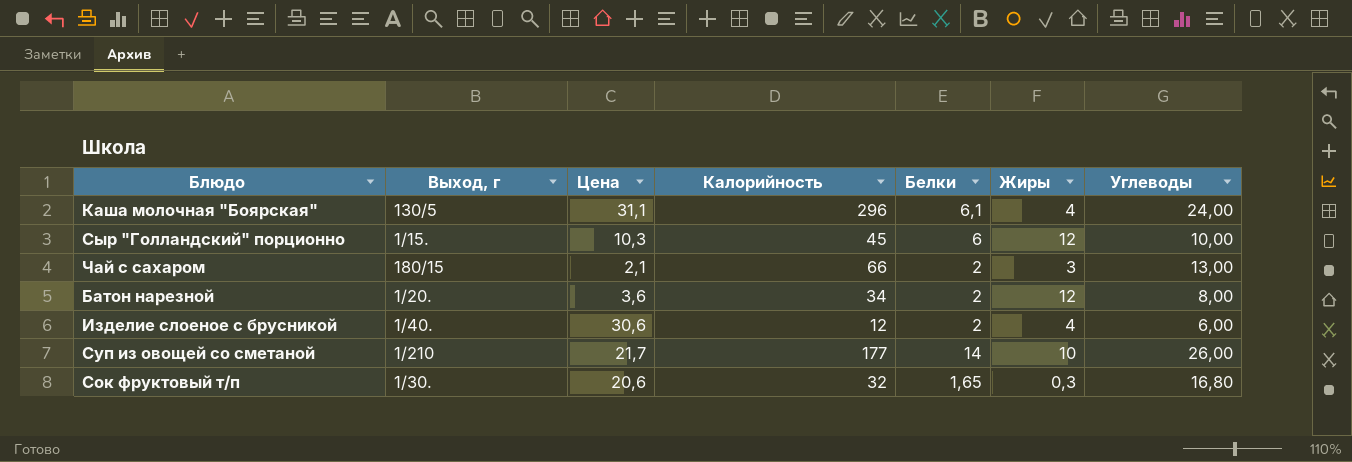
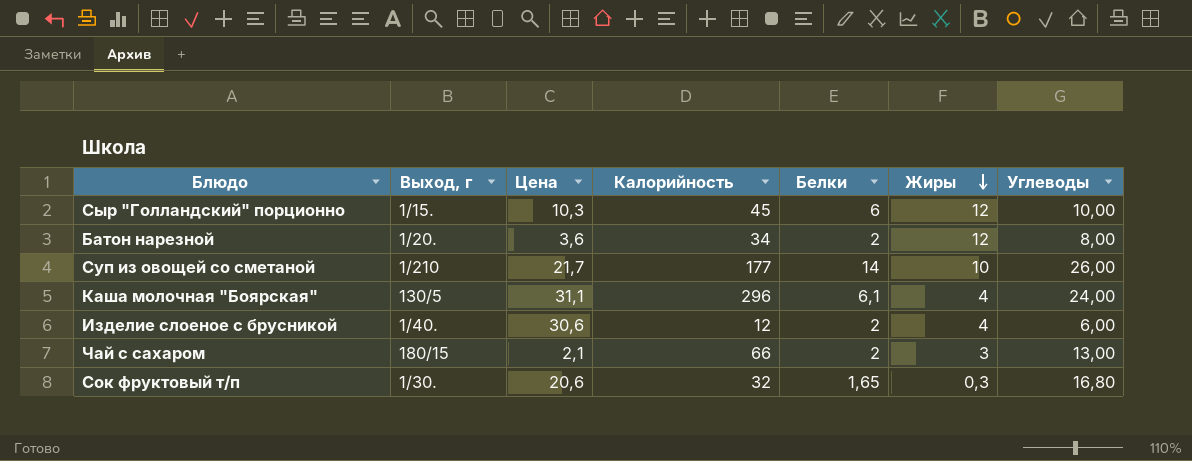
row order: none -> Жиры descending

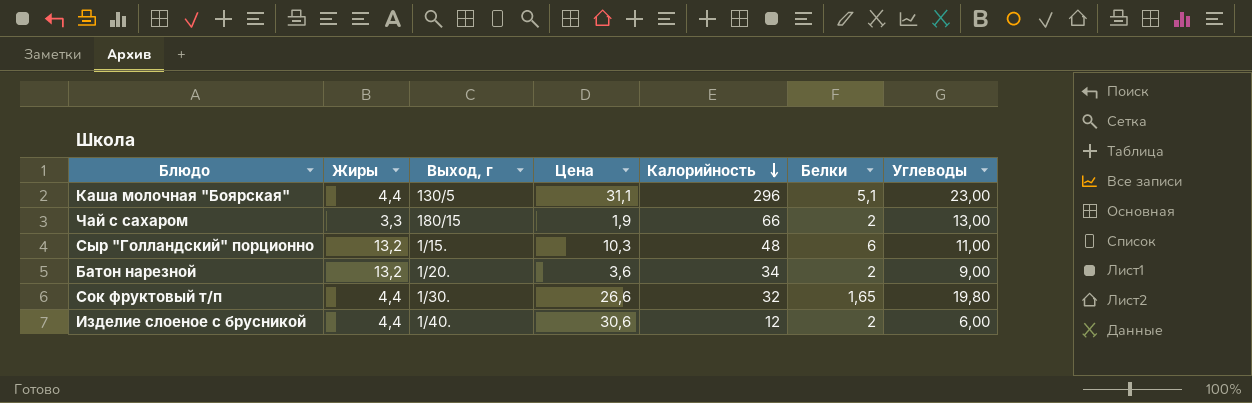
row order: Жиры descending -> Калорийность descending
column Жиры | position: 6 -> 2
row Суп из овощей со сметаной: 1/210 | 21,7 | 177 | 14 | 10 | 26,00 -> none
Каша молочная "Боярская" | Жиры: 4 -> 4,4
Каша молочная "Боярская" | Белки: 6,1 -> 5,1
Каша молочная "Боярская" | Углеводы: 24,00 -> 23,00
Чай с сахаром | Жиры: 3 -> 3,3
Чай с сахаром | Цена: 2,1 -> 1,9
Сыр "Голландский" порционно | Жиры: 12 -> 13,2
Сыр "Голландский" порционно | Калорийность: 45 -> 48
Сыр "Голландский" порционно | Углеводы: 10,00 -> 11,00
Батон нарезной | Жиры: 12 -> 13,2
Батон нарезной | Углеводы: 8,00 -> 9,00
Сок фруктовый т/п | Жиры: 0,3 -> 4,4
Сок фруктовый т/п | Цена: 20,6 -> 26,6
Сок фруктовый т/п | Углеводы: 16,80 -> 19,80
Изделие слоеное с брусникой | Жиры: 4 -> 4,4

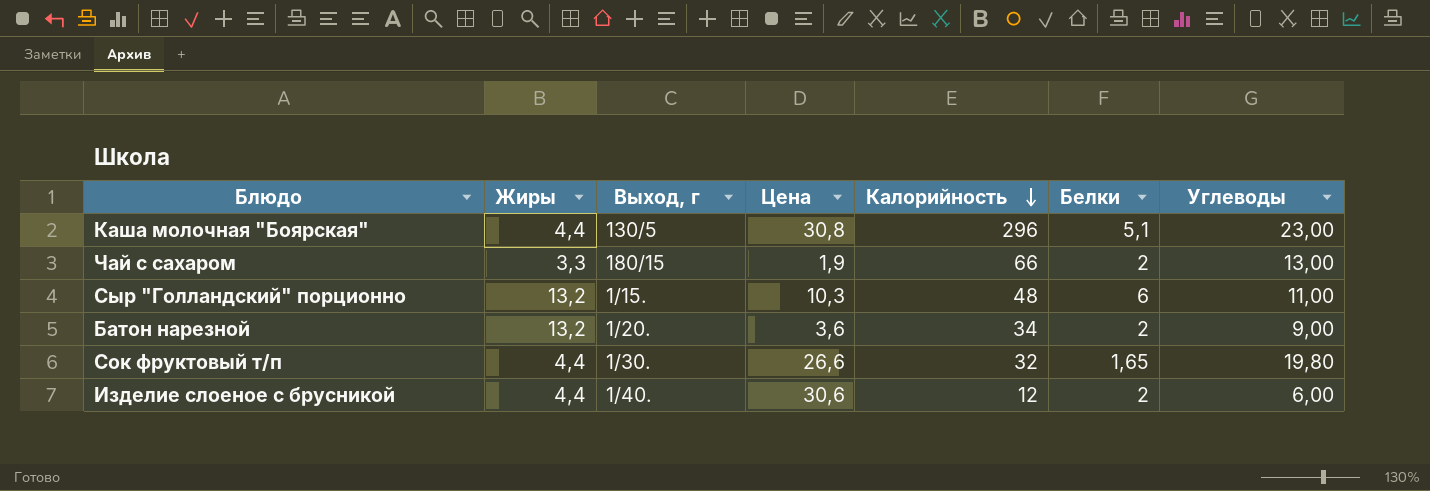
Каша молочная "Боярская" | Цена: 31,1 -> 30,8

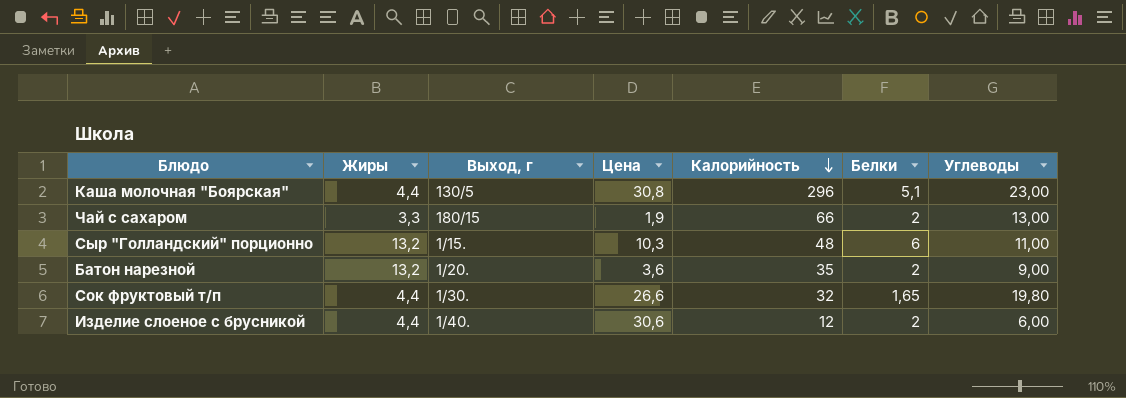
Батон нарезной | Калорийность: 34 -> 35

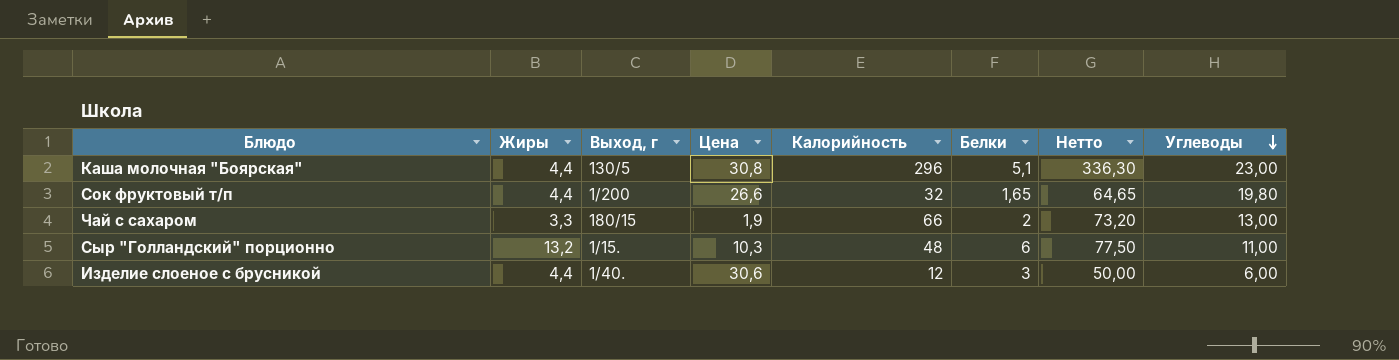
row order: Калорийность descending -> Углеводы descending
column Нетто | formula: none -> [Жиры] + [Цена] + [Калорийность] + [Белки]
row Батон нарезной: 13,2 | 1/20. | 3,6 | 35 | 2 | 9,00 -> none
Сок фруктовый т/п | Выход, г: 1/30. -> 1/200
Изделие слоеное с брусникой | Белки: 2 -> 3

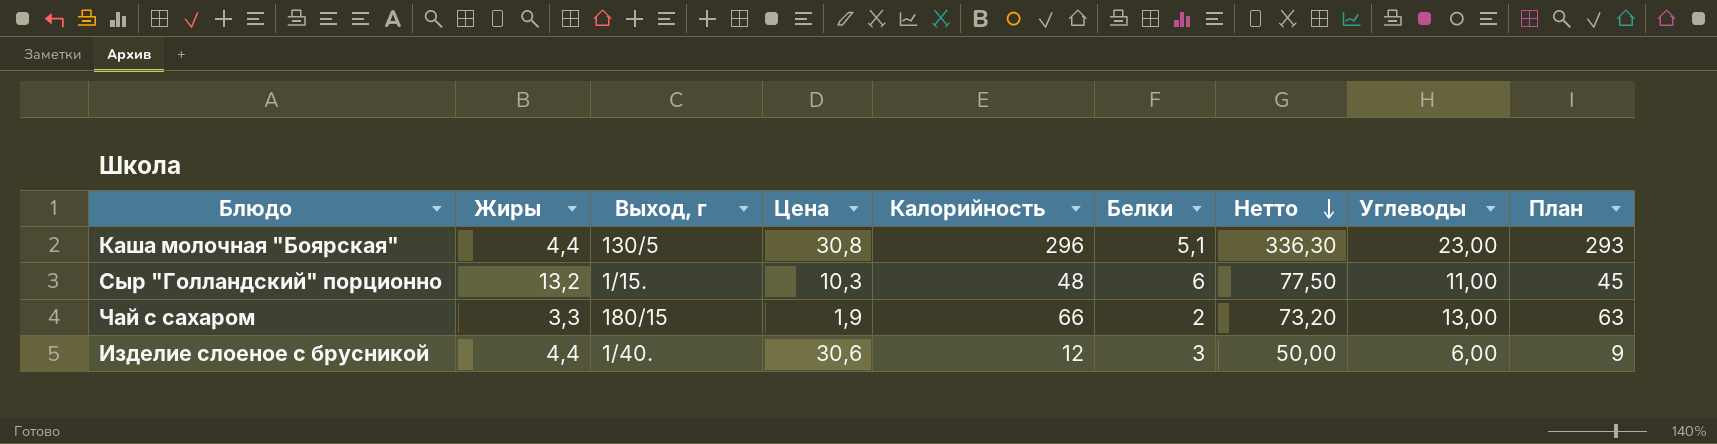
row order: Углеводы descending -> Нетто descending
column План | formula: none -> [Калорийность] - 3
row Сок фруктовый т/п: 4,4 | 1/200 | 26,6 | 32 | 1,65 | 64,65 | 19,80 -> none

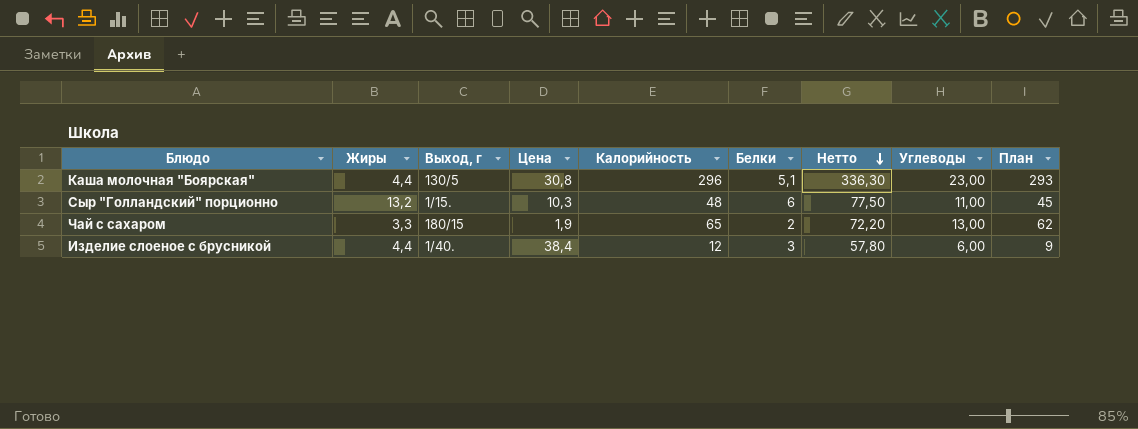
Чай с сахаром | Калорийность: 66 -> 65
Чай с сахаром | Нетто: 73,20 -> 72,20
Чай с сахаром | План: 63 -> 62
Изделие слоеное с брусникой | Цена: 30,6 -> 38,4
Изделие слоеное с брусникой | Нетто: 50,00 -> 57,80

